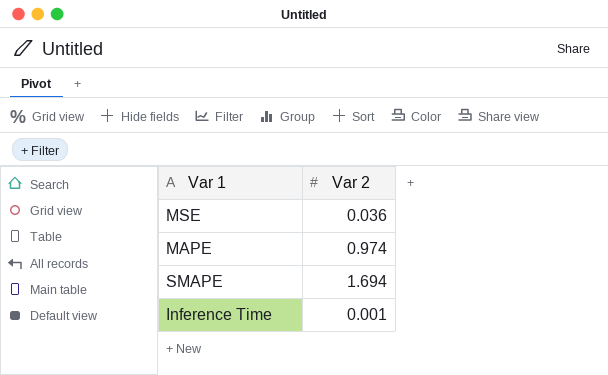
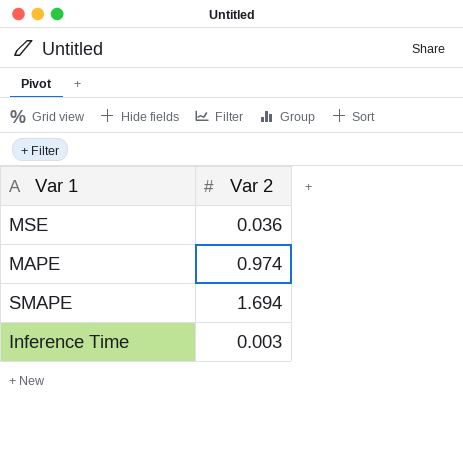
Inference Time | Var 2: 0.001 -> 0.003

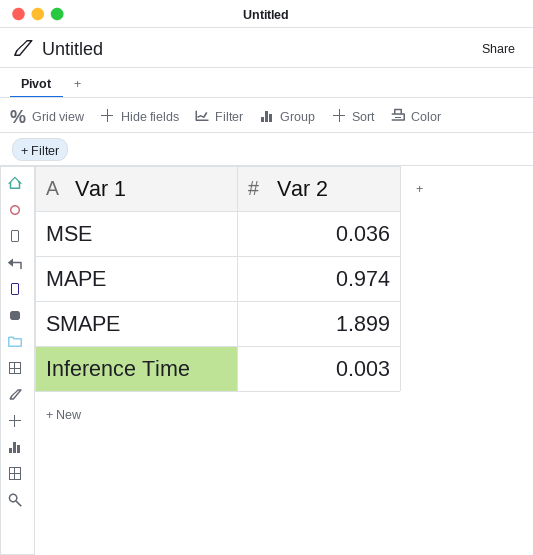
SMAPE | Var 2: 1.694 -> 1.899

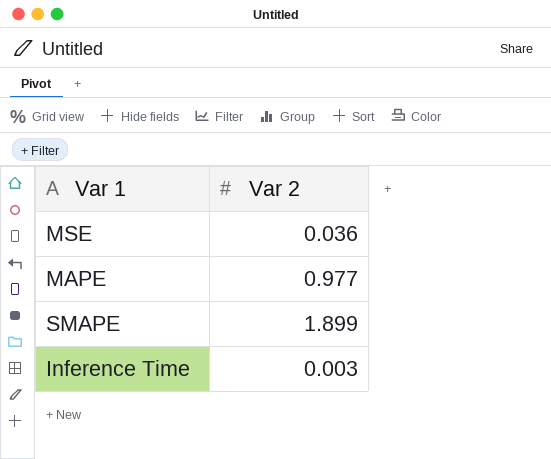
MAPE | Var 2: 0.974 -> 0.977

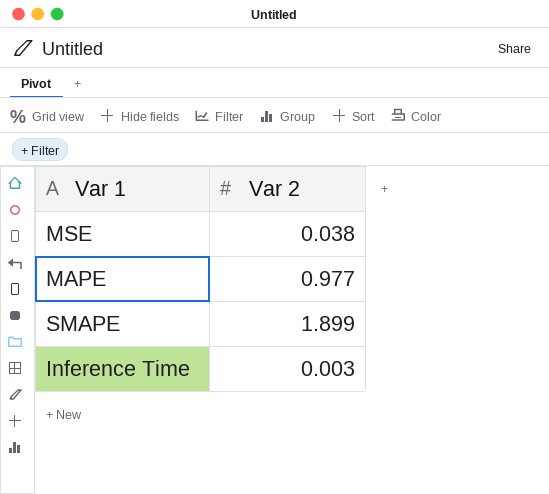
MSE | Var 2: 0.036 -> 0.038

